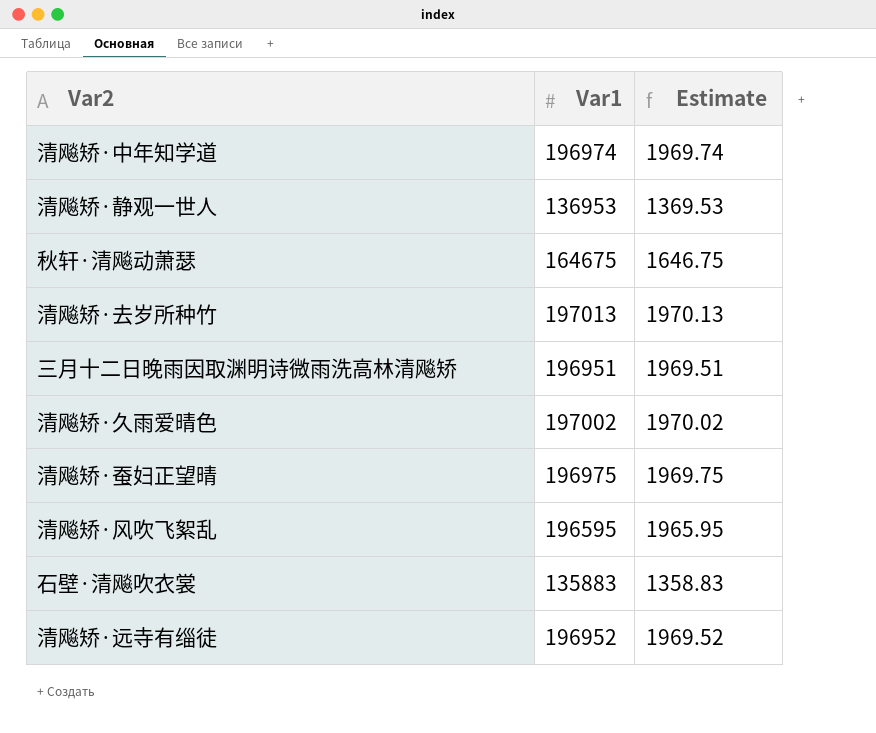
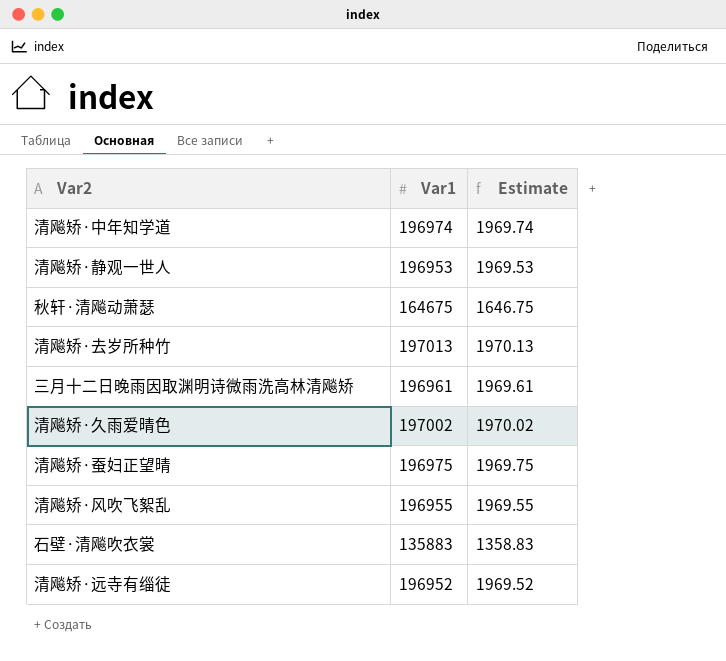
清飚矫·静观一世人 | Var1: 136953 -> 196953
清飚矫·静观一世人 | Estimate: 1369.53 -> 1969.53
三月十二日晚雨因取渊明诗微雨洗高林清飚矫 | Var1: 196951 -> 196961
三月十二日晚雨因取渊明诗微雨洗高林清飚矫 | Estimate: 1969.51 -> 1969.61
清飚矫·风吹飞絮乱 | Var1: 196595 -> 196955
清飚矫·风吹飞絮乱 | Estimate: 1965.95 -> 1969.55

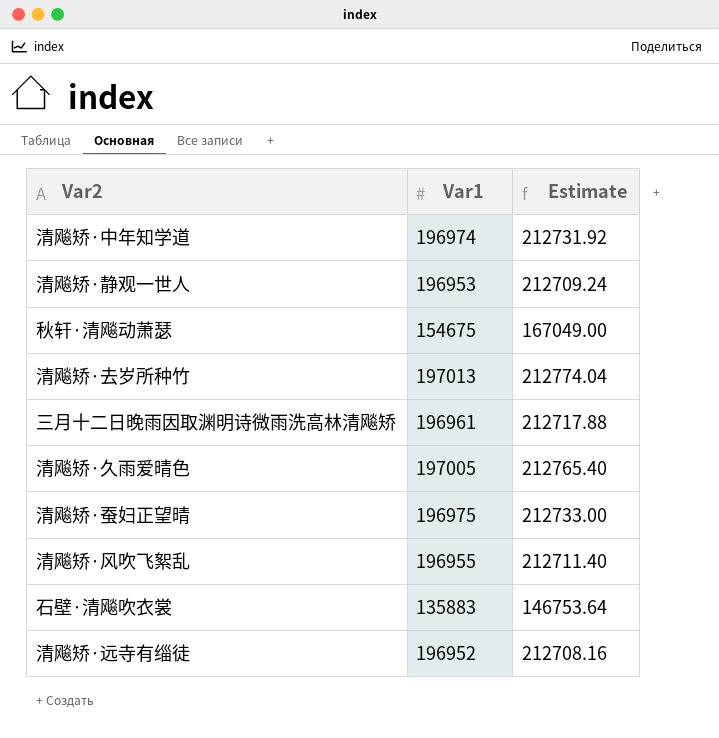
column Estimate | formula: [Var1] * 0.01 -> [Var1] * 1.08
秋轩·清飚动萧瑟 | Var1: 164675 -> 154675
清飚矫·久雨爱晴色 | Var1: 197002 -> 197005

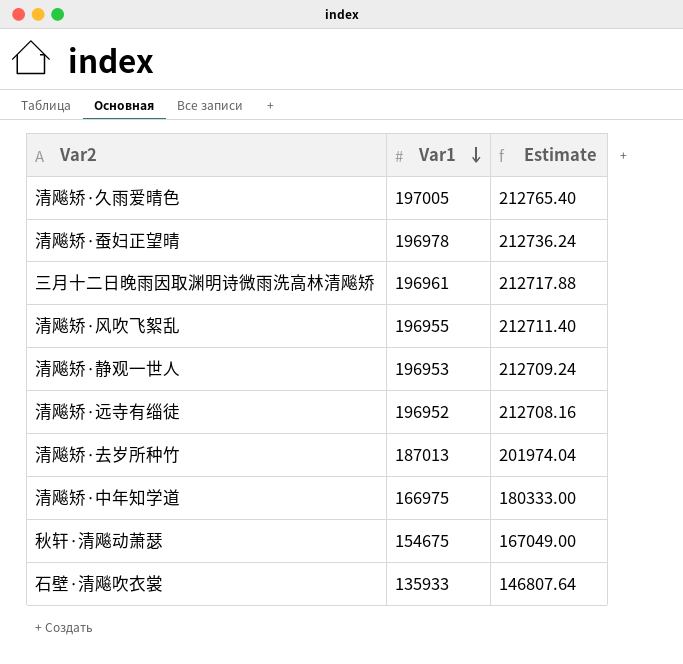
row order: none -> Var1 descending
清飚矫·蚕妇正望晴 | Var1: 196975 -> 196978
清飚矫·蚕妇正望晴 | Estimate: 212733.00 -> 212736.24
清飚矫·去岁所种竹 | Var1: 197013 -> 187013
清飚矫·去岁所种竹 | Estimate: 212774.04 -> 201974.04
清飚矫·中年知学道 | Var1: 196974 -> 166975
清飚矫·中年知学道 | Estimate: 212731.92 -> 180333.00
石壁·清飚吹衣裳 | Var1: 135883 -> 135933
石壁·清飚吹衣裳 | Estimate: 146753.64 -> 146807.64

